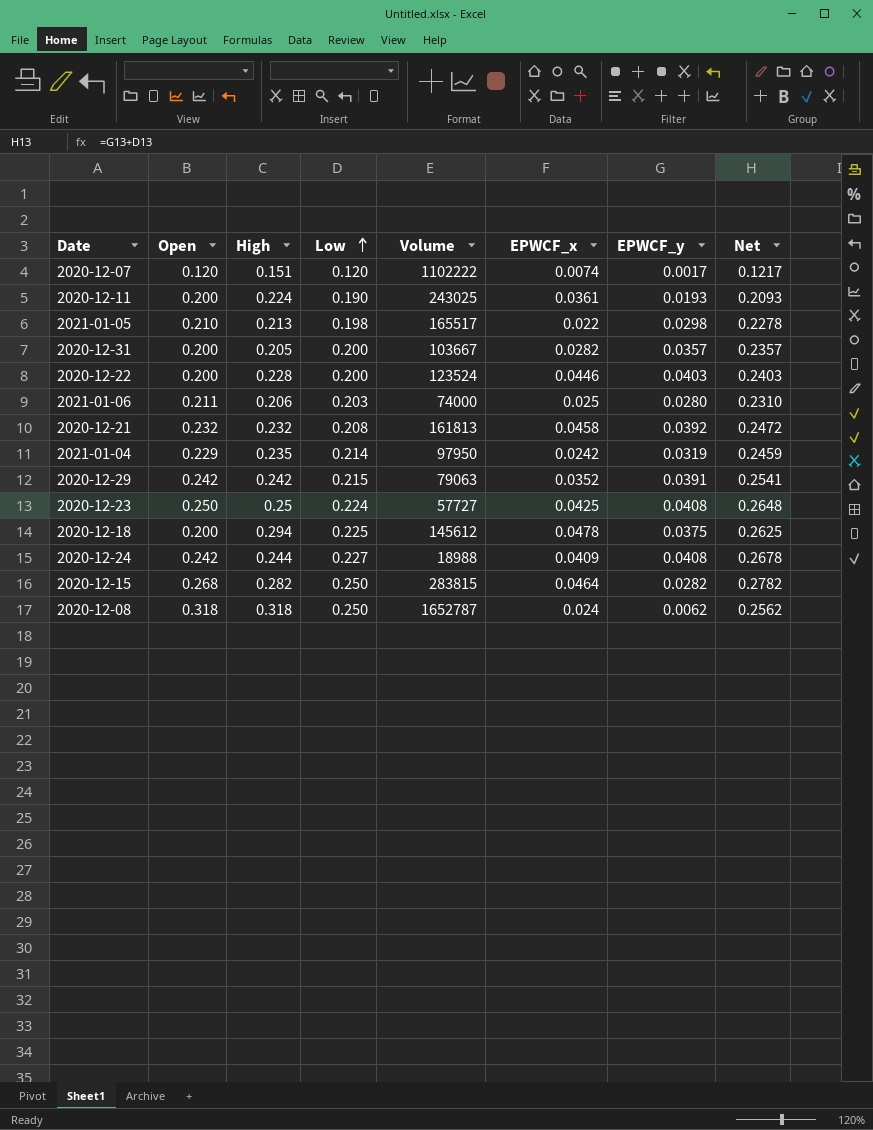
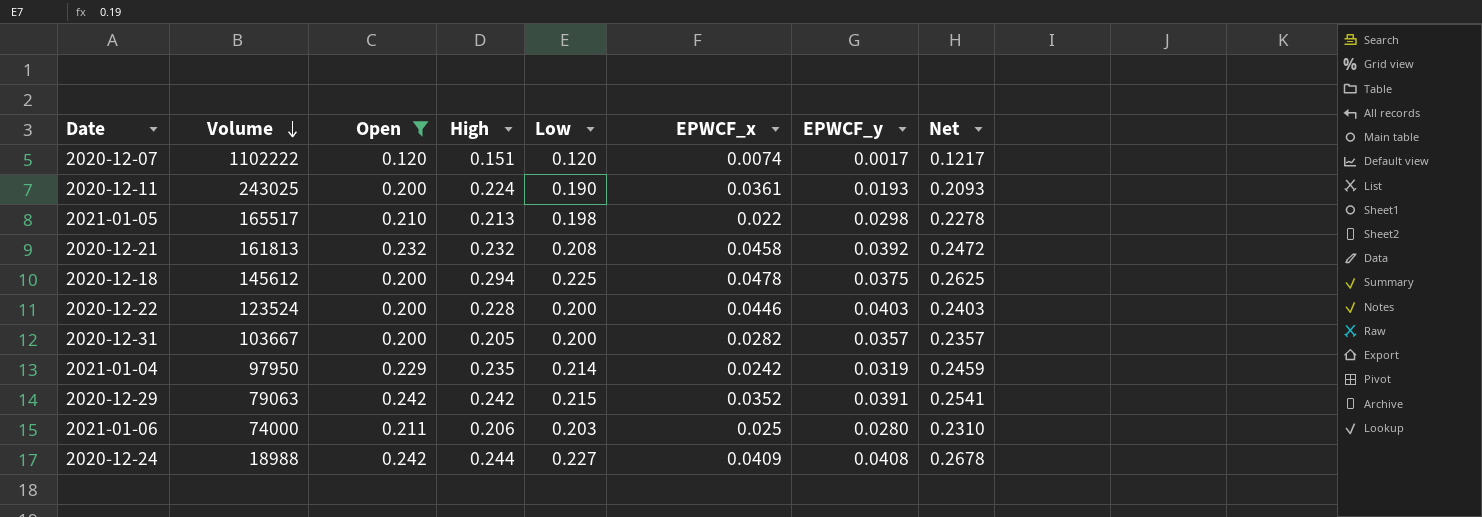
filter: none -> Open <= 0.242
row order: Low ascending -> Volume descending
column Volume | position: 5 -> 2

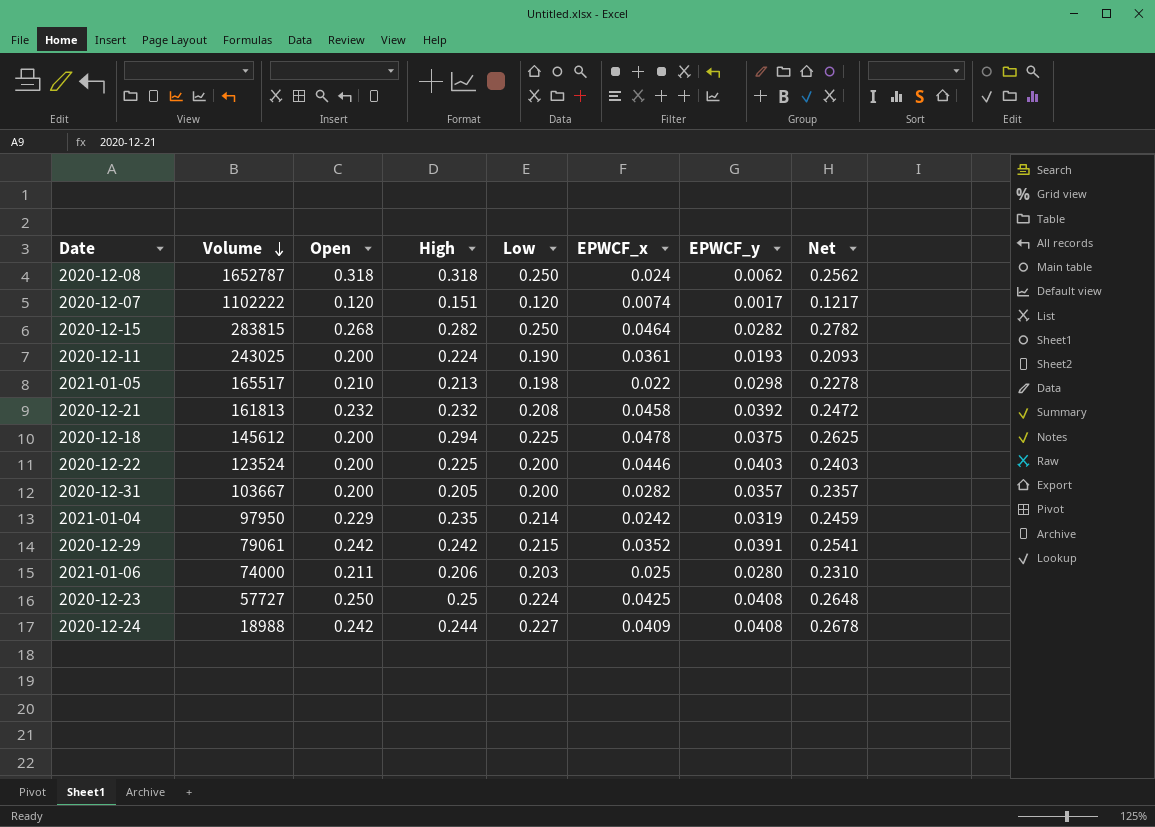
filter: Open <= 0.242 -> none
2020-12-22 | High: 0.228 -> 0.225
2020-12-29 | Volume: 79063 -> 79061

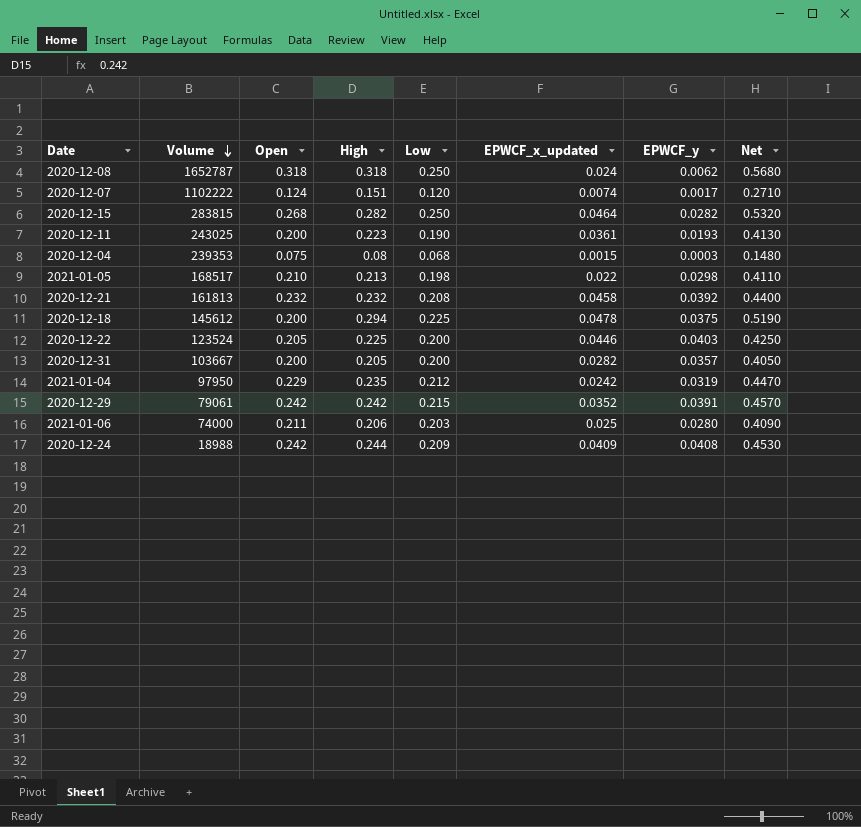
column name: EPWCF_x -> EPWCF_x_updated
column Net | formula: [Low] + [EPWCF_y] -> [High] + [Low]
row 2020-12-23: 57727 | 0.250 | 0.25 | 0.224 | 0.0425 | 0.0408 | 0.2648 -> none
2020-12-07 | Open: 0.120 -> 0.124
2020-12-11 | High: 0.224 -> 0.223
row 2020-12-04: none -> 239353 | 0.075 | 0.08 | 0.068 | 0.0015 | 0.0003 | 0.1480
2021-01-05 | Volume: 165517 -> 168517
2020-12-22 | Open: 0.200 -> 0.205
2021-01-04 | Low: 0.214 -> 0.212
2020-12-24 | Low: 0.227 -> 0.209

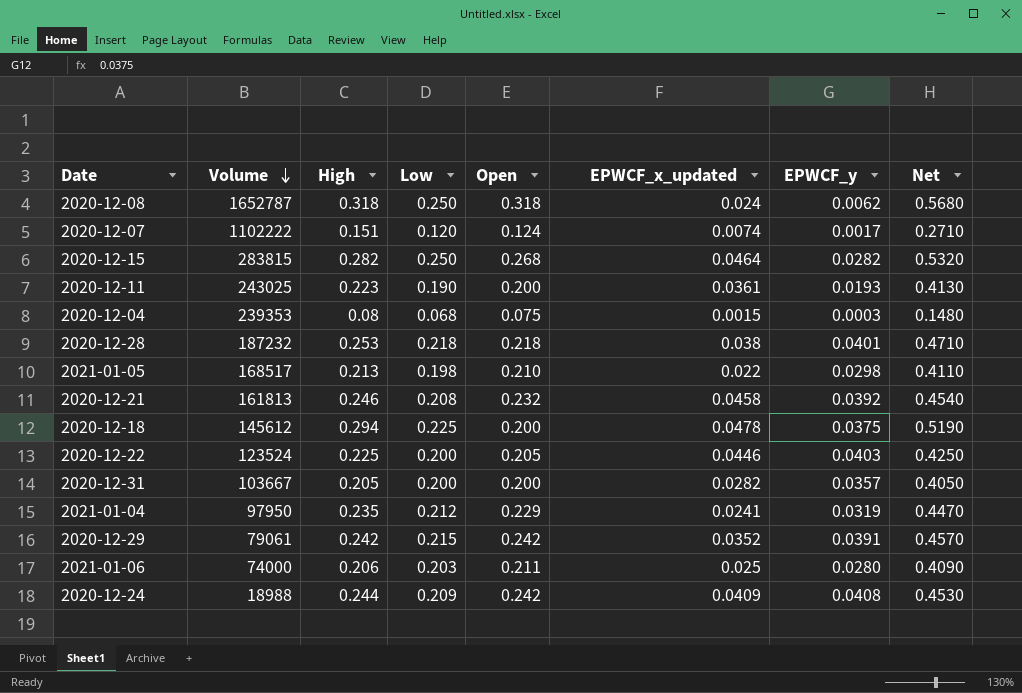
column Open | position: 3 -> 5
row 2020-12-28: none -> 187232 | 0.253 | 0.218 | 0.218 | 0.038 | 0.0401 | 0.4710
2020-12-21 | High: 0.232 -> 0.246
2020-12-21 | Net: 0.4400 -> 0.4540
2021-01-04 | EPWCF_x_updated: 0.0242 -> 0.0241

